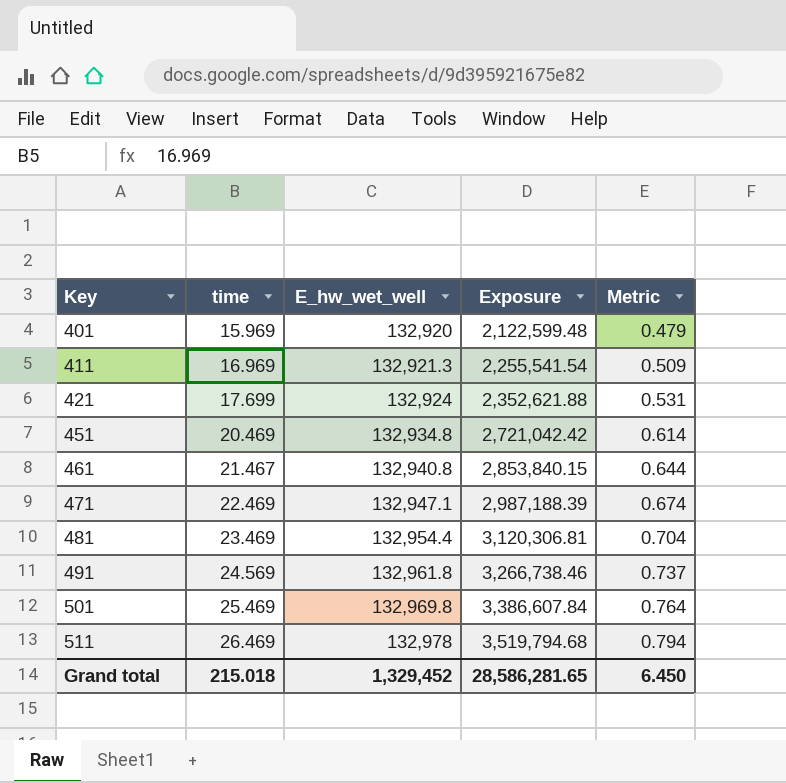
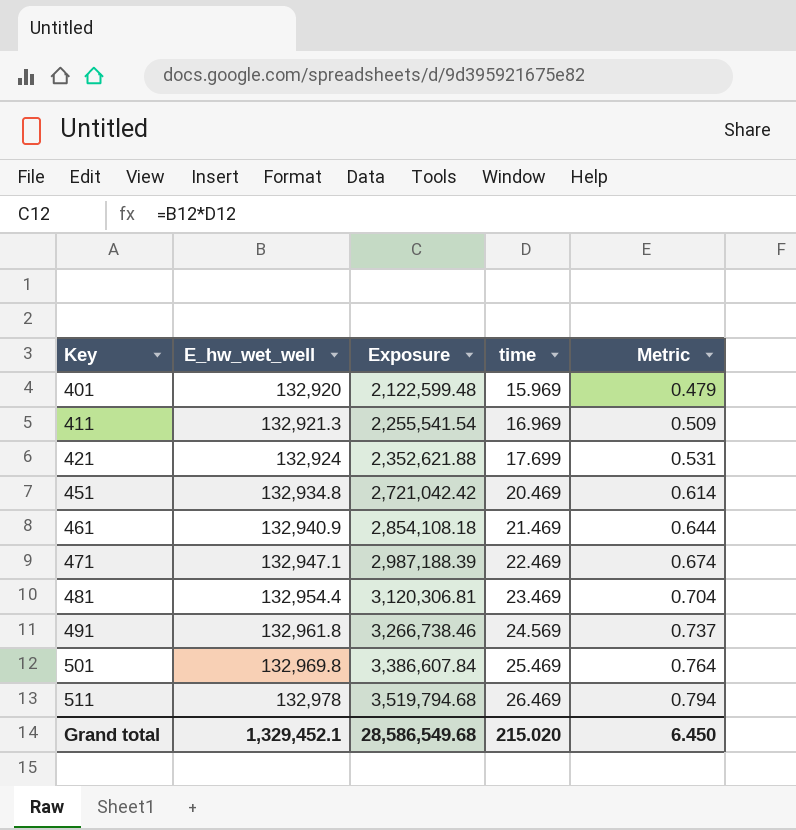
column time | position: 2 -> 4
461 | E_hw_wet_well: 132,940.8 -> 132,940.9
461 | Exposure: 2,853,840.15 -> 2,854,108.18
461 | time: 21.467 -> 21.469
Grand total | E_hw_wet_well: 1,329,452 -> 1,329,452.1
Grand total | Exposure: 28,586,281.65 -> 28,586,549.68
Grand total | time: 215.018 -> 215.020

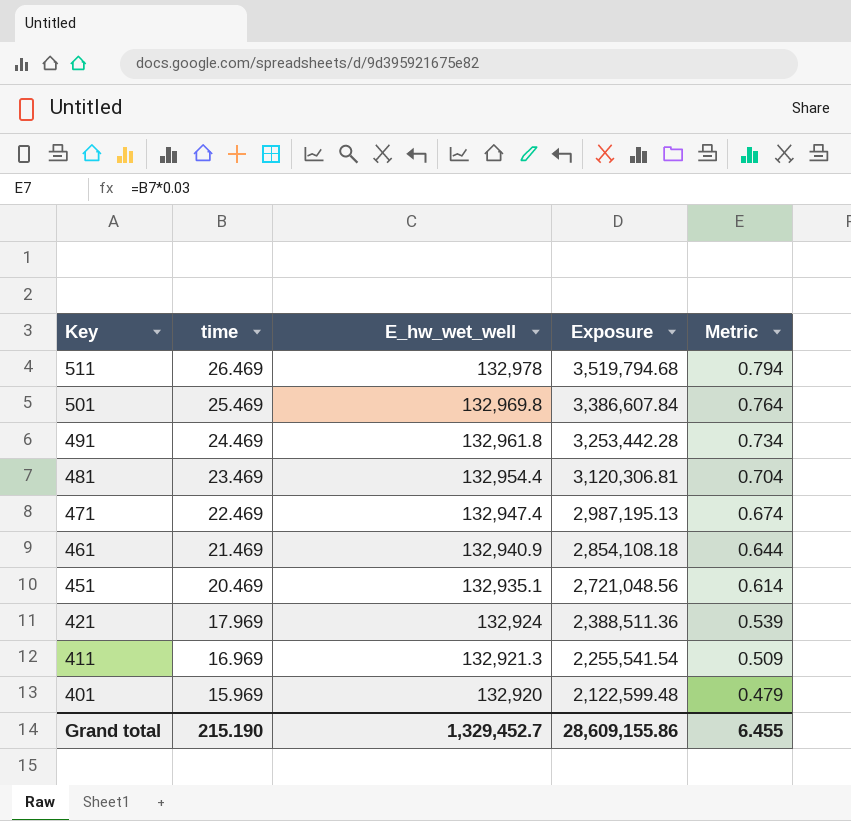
row order: Key ascending -> Key descending
column time | position: 4 -> 2
491 | time: 24.569 -> 24.469
491 | Exposure: 3,266,738.46 -> 3,253,442.28
491 | Metric: 0.737 -> 0.734
471 | E_hw_wet_well: 132,947.1 -> 132,947.4
471 | Exposure: 2,987,188.39 -> 2,987,195.13
451 | E_hw_wet_well: 132,934.8 -> 132,935.1
451 | Exposure: 2,721,042.42 -> 2,721,048.56
421 | time: 17.699 -> 17.969
421 | Exposure: 2,352,621.88 -> 2,388,511.36
421 | Metric: 0.531 -> 0.539
Grand total | time: 215.020 -> 215.190
Grand total | E_hw_wet_well: 1,329,452.1 -> 1,329,452.7
Grand total | Exposure: 28,586,549.68 -> 28,609,155.86
Grand total | Metric: 6.450 -> 6.455

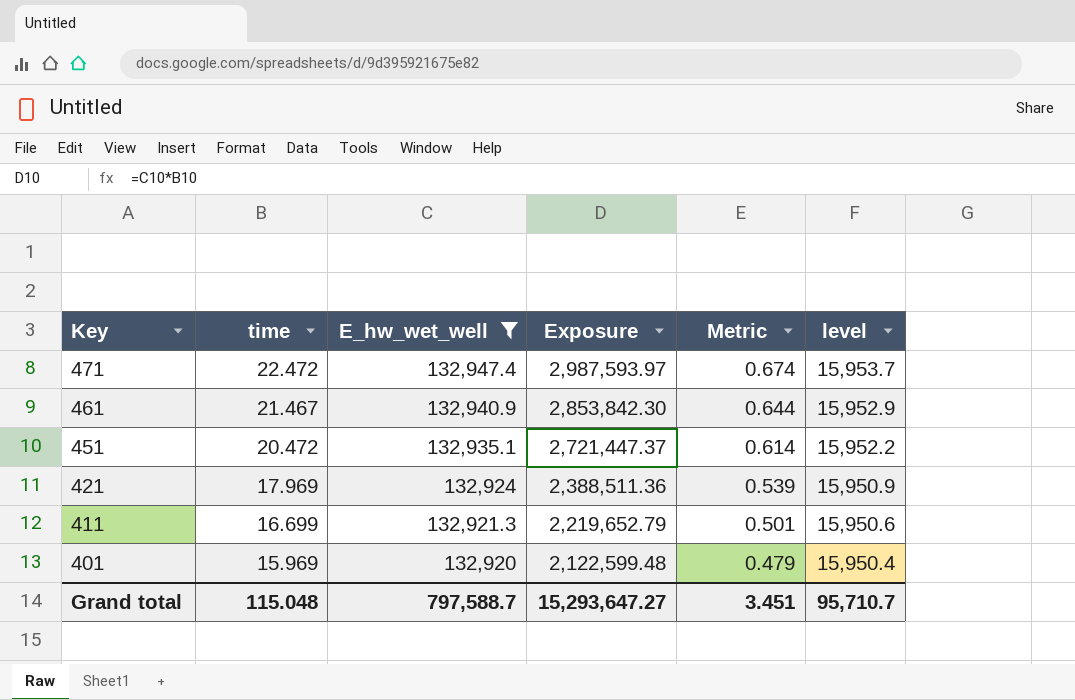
filter: none -> E_hw_wet_well <= 132,947.4
column level | formula: none -> [E_hw_wet_well] * 0.12
471 | time: 22.469 -> 22.472
471 | Exposure: 2,987,195.13 -> 2,987,593.97
461 | time: 21.469 -> 21.467
461 | Exposure: 2,854,108.18 -> 2,853,842.30
451 | time: 20.469 -> 20.472
451 | Exposure: 2,721,048.56 -> 2,721,447.37
411 | time: 16.969 -> 16.699
411 | Exposure: 2,255,541.54 -> 2,219,652.79
411 | Metric: 0.509 -> 0.501
Grand total | time: 215.190 -> 115.048
Grand total | E_hw_wet_well: 1,329,452.7 -> 797,588.7
Grand total | Exposure: 28,609,155.86 -> 15,293,647.27
Grand total | Metric: 6.455 -> 3.451

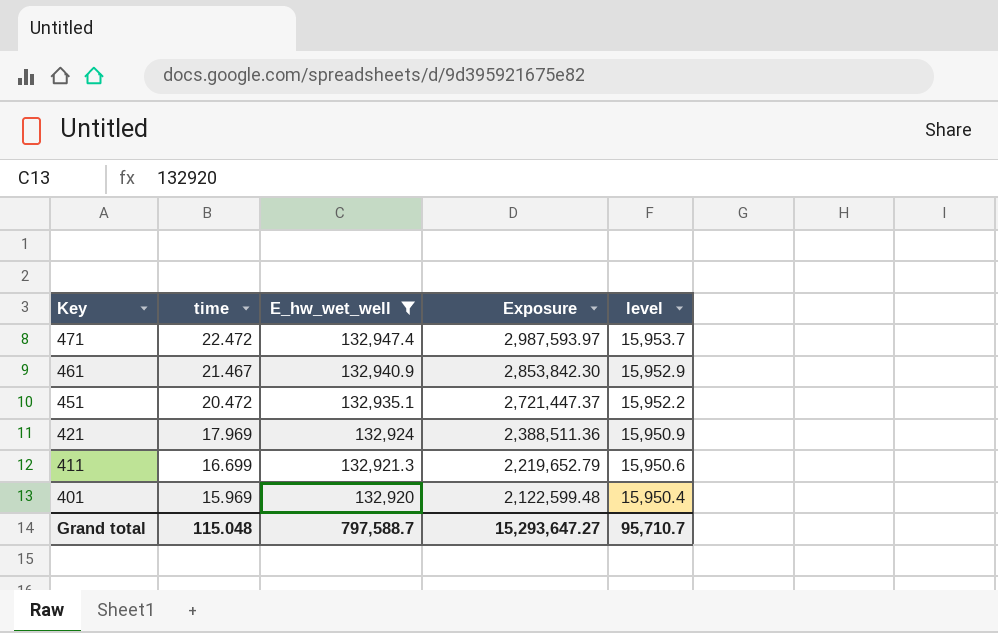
column Metric | formula: [time] * 0.03 -> none

